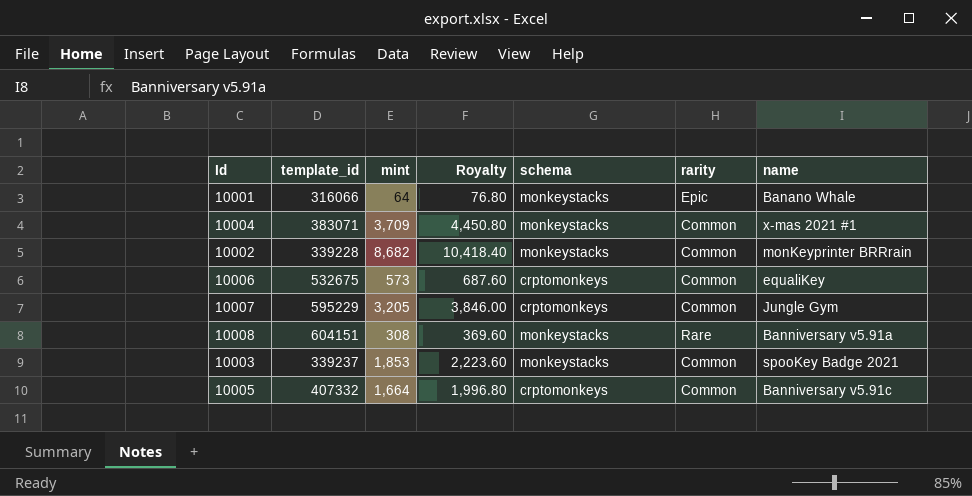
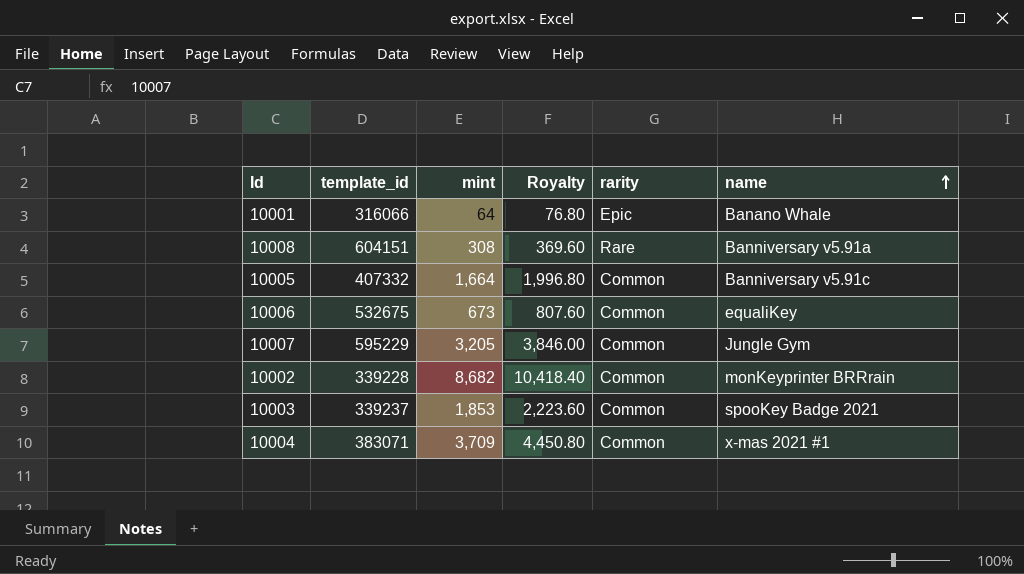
row order: none -> name ascending
column schema | position: 5 -> none
10006 | mint: 573 -> 673
10006 | Royalty: 687.60 -> 807.60

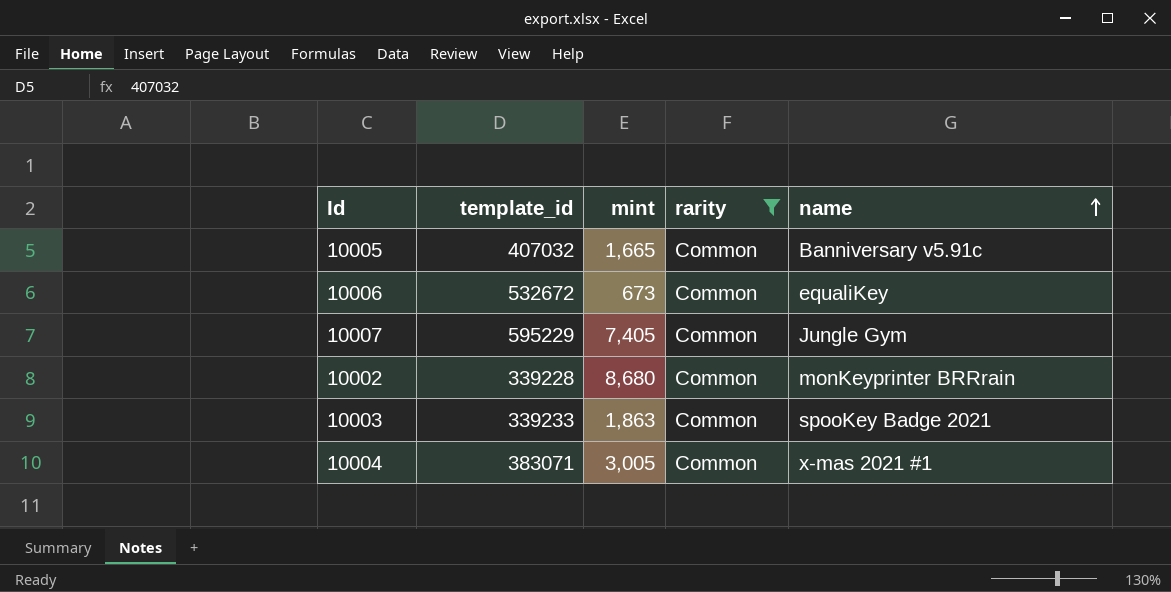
filter: none -> rarity = Common
column Royalty | formula: [mint] * 1.2 -> none
10005 | template_id: 407332 -> 407032
10005 | mint: 1,664 -> 1,665
10006 | template_id: 532675 -> 532672
10007 | mint: 3,205 -> 7,405
10002 | mint: 8,682 -> 8,680
10003 | template_id: 339237 -> 339233
10003 | mint: 1,853 -> 1,863
10004 | mint: 3,709 -> 3,005

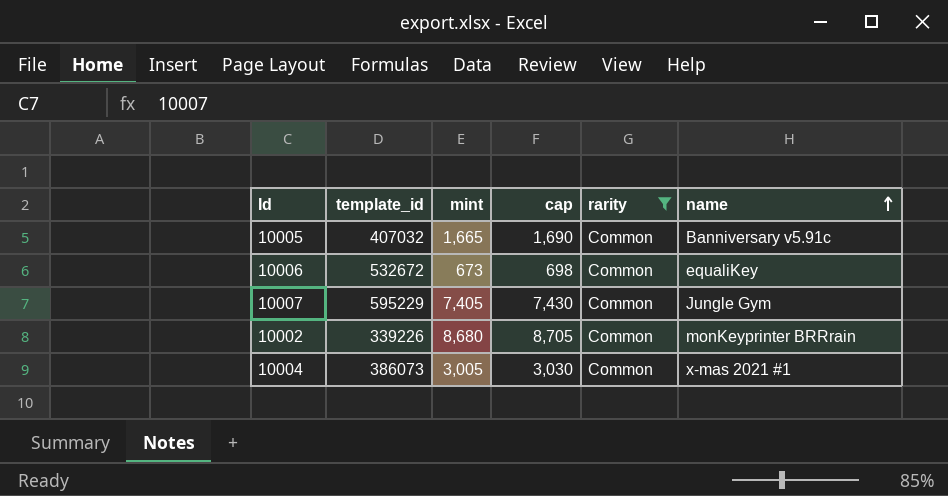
column cap | formula: none -> [mint] + 25
row 10003: 339233 | 1,863 | Common | spooKey Badge 2021 -> none
10002 | template_id: 339228 -> 339226
10004 | template_id: 383071 -> 386073

